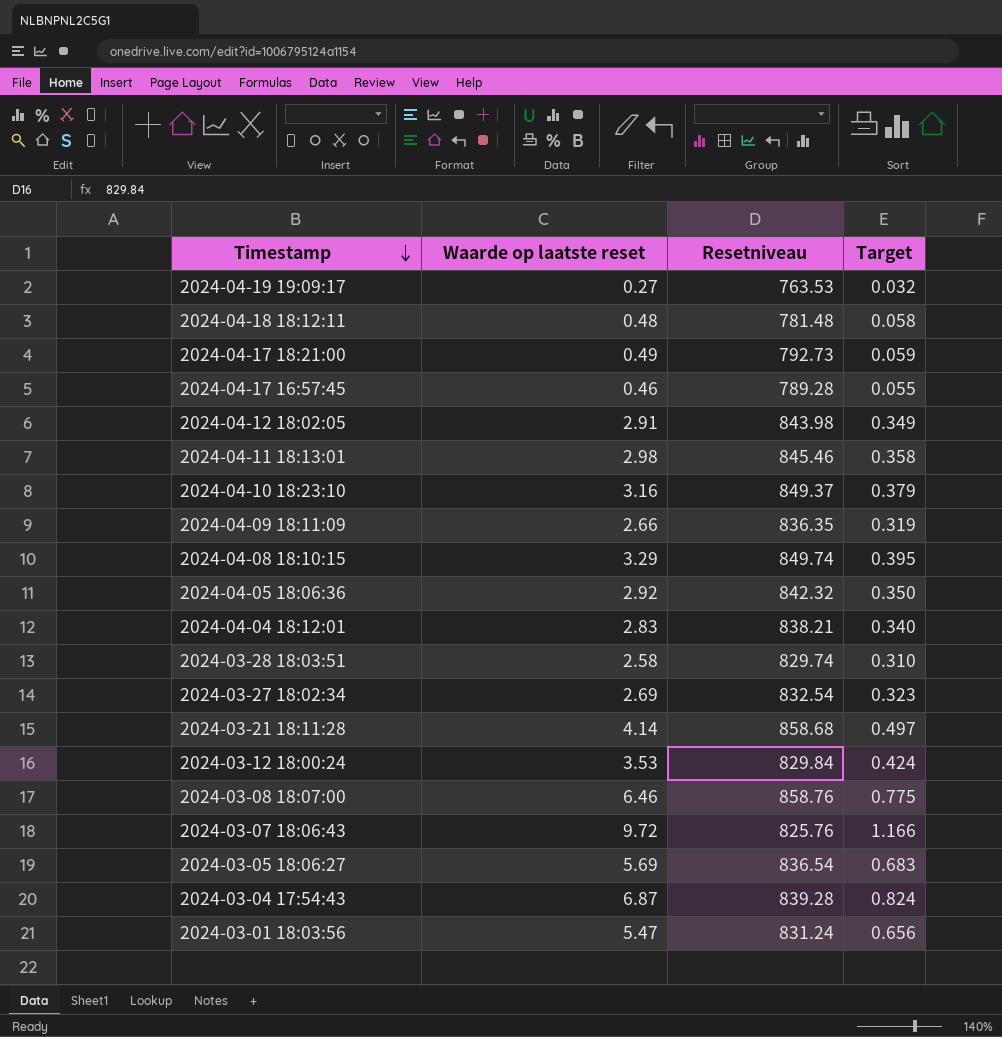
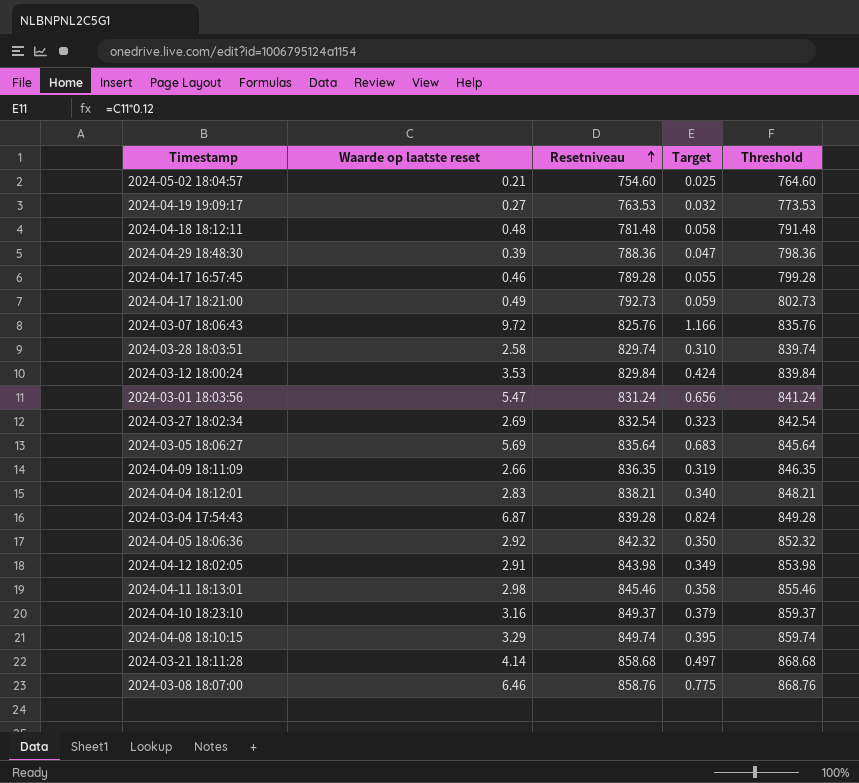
row order: Timestamp descending -> Resetniveau ascending
column Threshold | formula: none -> [Resetniveau] + 10
row 2024-05-02 18:04:57: none -> 0.21 | 754.60 | 0.025 | 764.60
row 2024-04-29 18:48:30: none -> 0.39 | 788.36 | 0.047 | 798.36
2024-03-05 18:06:27 | Resetniveau: 836.54 -> 835.64

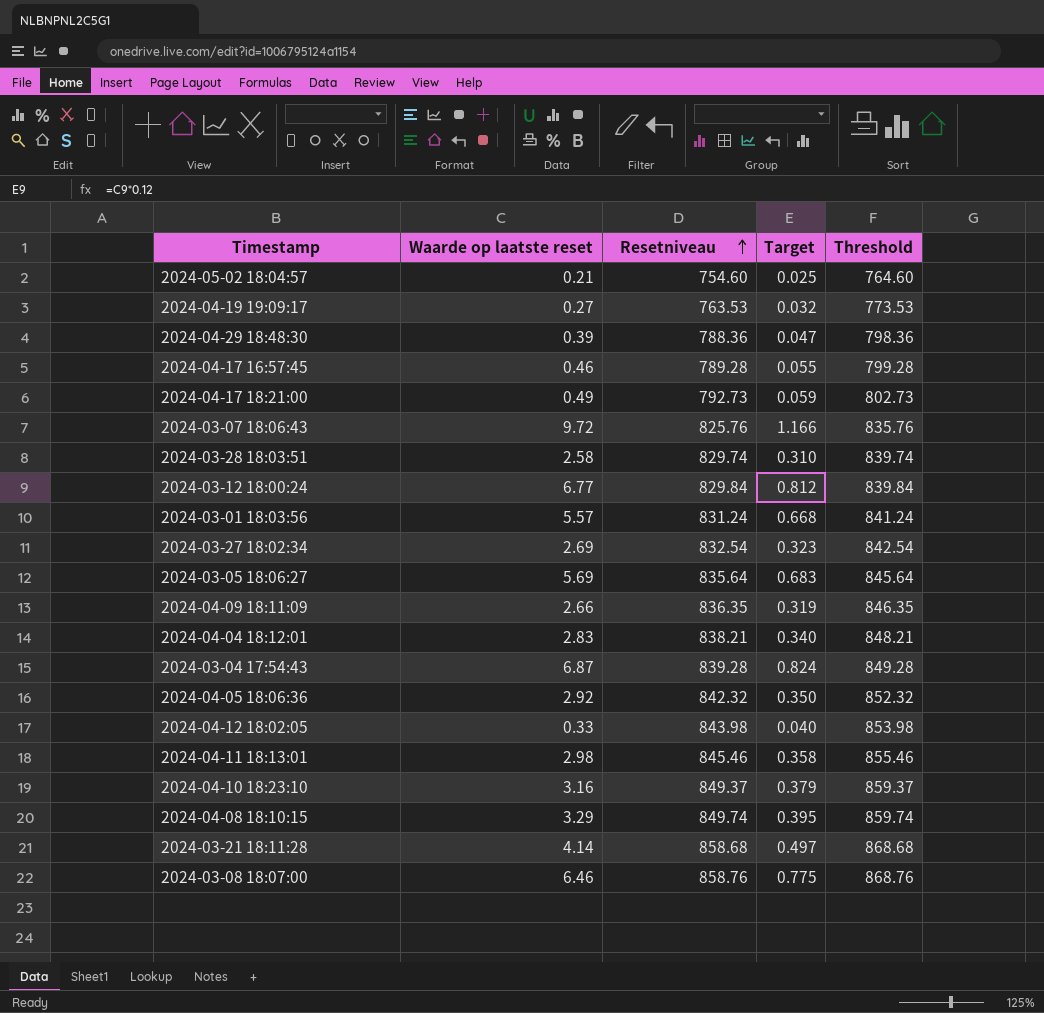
row 2024-04-18 18:12:11: 0.48 | 781.48 | 0.058 | 791.48 -> none
2024-03-12 18:00:24 | Waarde op laatste reset: 3.53 -> 6.77
2024-03-12 18:00:24 | Target: 0.424 -> 0.812
2024-03-01 18:03:56 | Waarde op laatste reset: 5.47 -> 5.57
2024-03-01 18:03:56 | Target: 0.656 -> 0.668
2024-04-12 18:02:05 | Waarde op laatste reset: 2.91 -> 0.33
2024-04-12 18:02:05 | Target: 0.349 -> 0.040

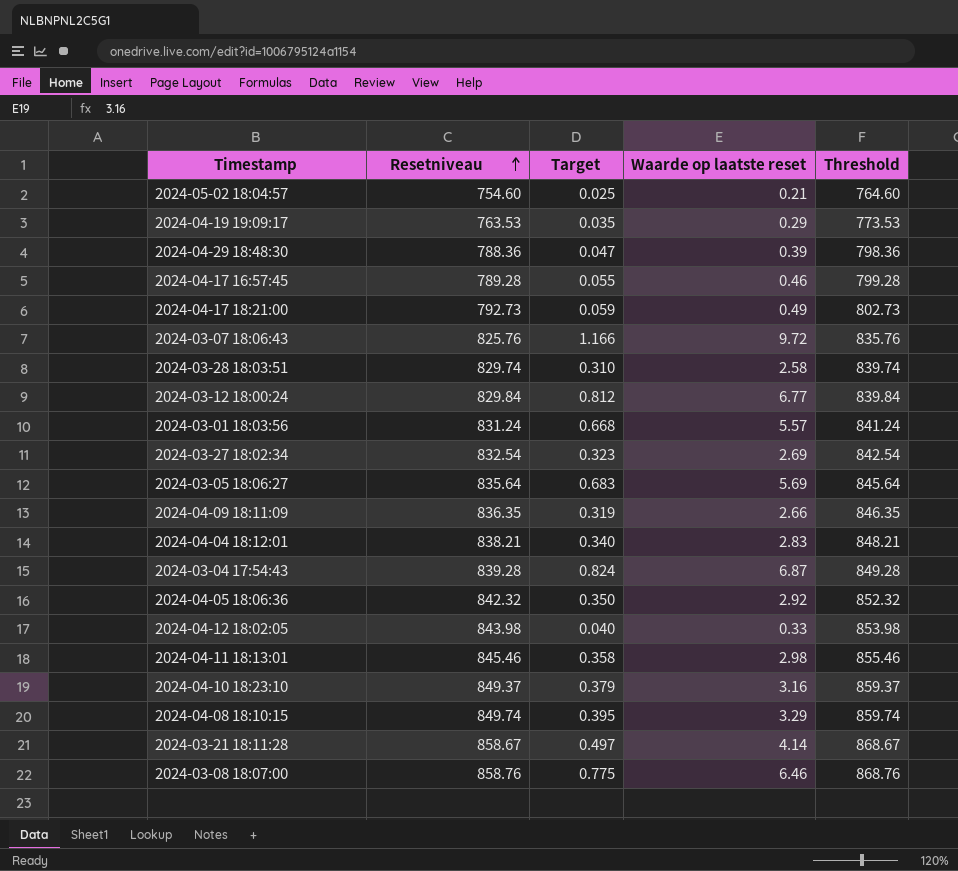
column Waarde op laatste reset | position: 2 -> 4
2024-04-19 19:09:17 | Target: 0.032 -> 0.035
2024-04-19 19:09:17 | Waarde op laatste reset: 0.27 -> 0.29
2024-03-21 18:11:28 | Resetniveau: 858.68 -> 858.67
2024-03-21 18:11:28 | Threshold: 868.68 -> 868.67

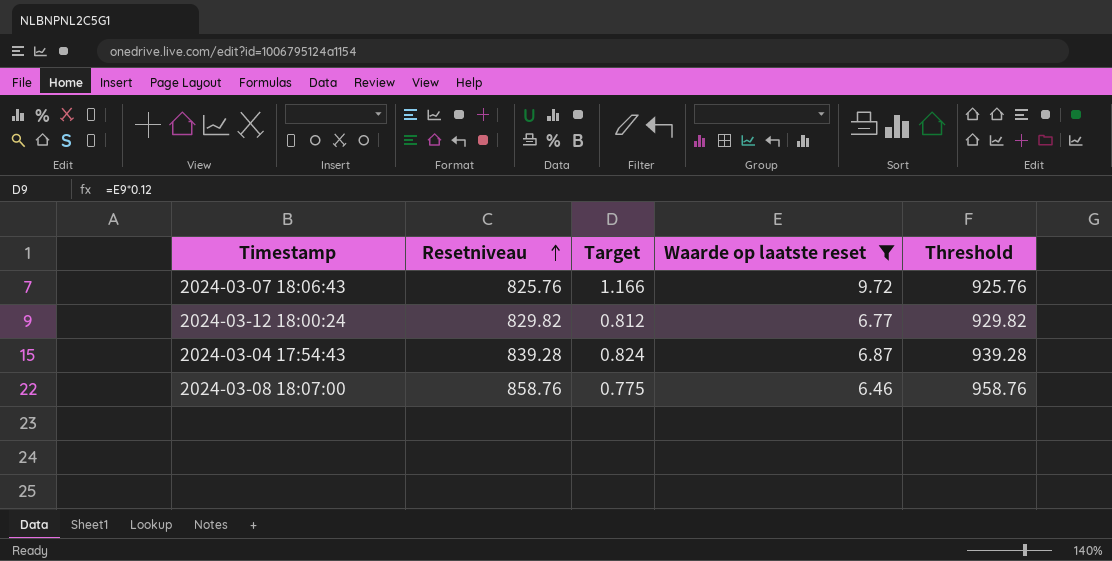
filter: none -> Waarde op laatste reset >= 6.46
column Threshold | formula: [Resetniveau] + 10 -> [Resetniveau] + 100
2024-03-12 18:00:24 | Resetniveau: 829.84 -> 829.82

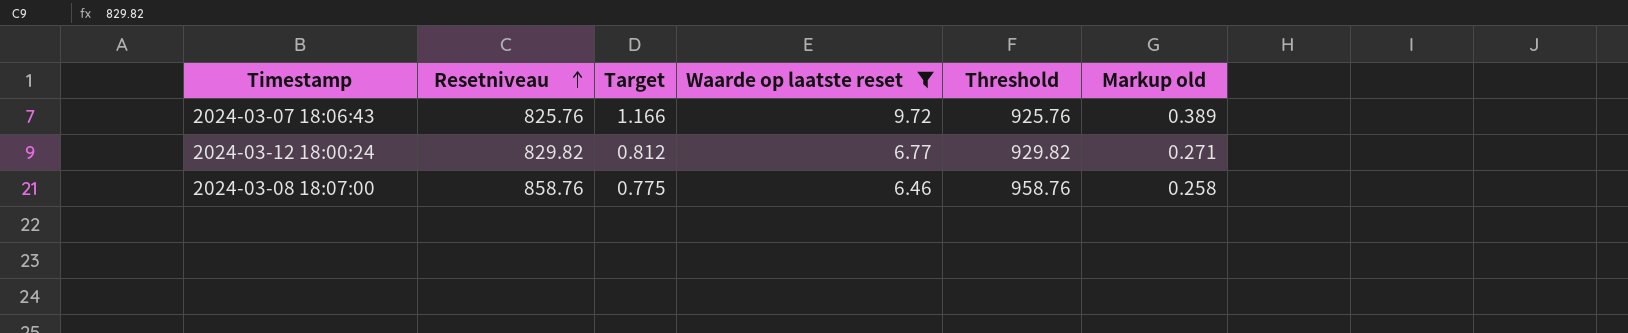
column Markup old | formula: none -> [Waarde op laatste reset] * 0.04
row 2024-03-04 17:54:43: 839.28 | 0.824 | 6.87 | 939.28 -> none

